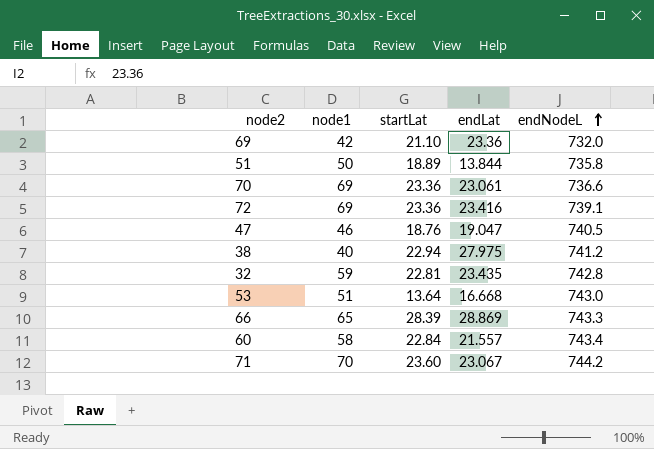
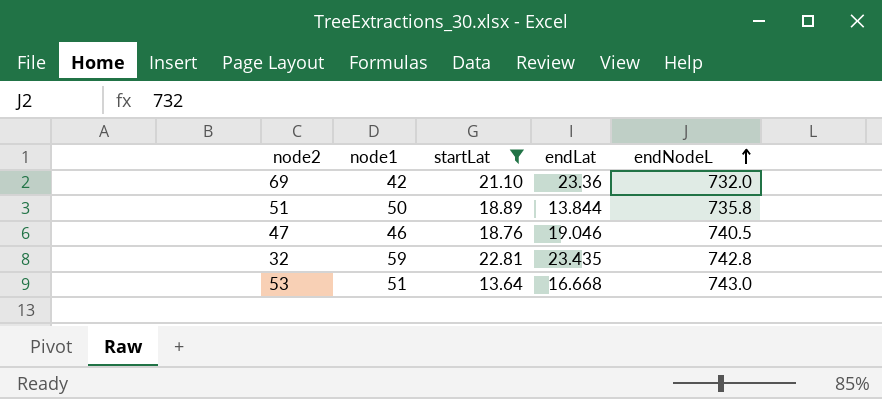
filter: none -> startLat <= 22.81
47 | endLat: 19.047 -> 19.046

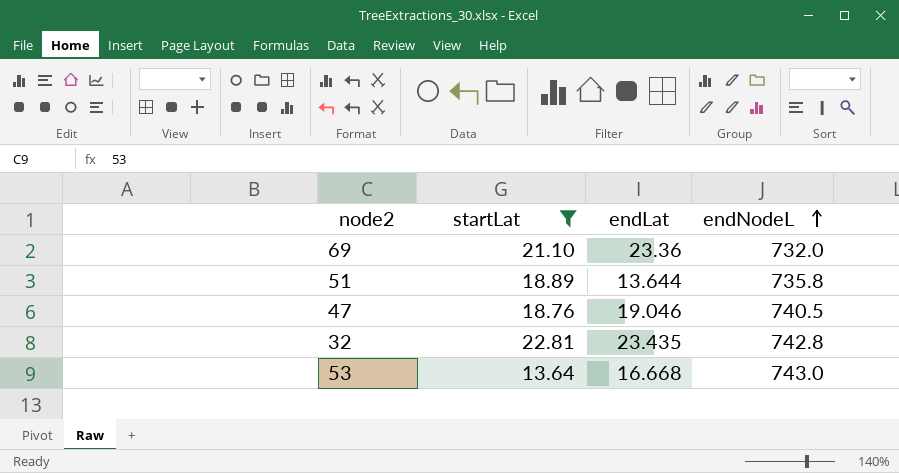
column node1 | position: 2 -> none
51 | endLat: 13.844 -> 13.644

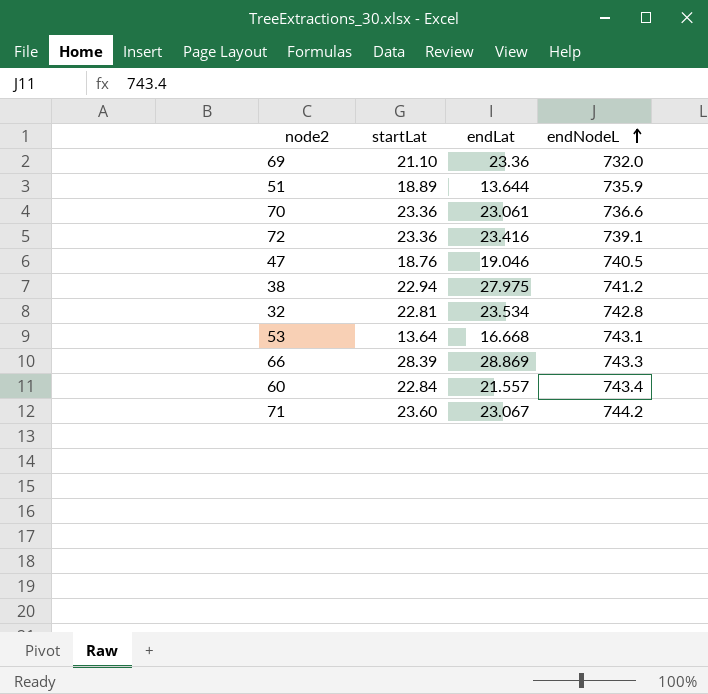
filter: startLat <= 22.81 -> none
51 | endNodeL: 735.8 -> 735.9
32 | endLat: 23.435 -> 23.534
53 | endNodeL: 743.0 -> 743.1

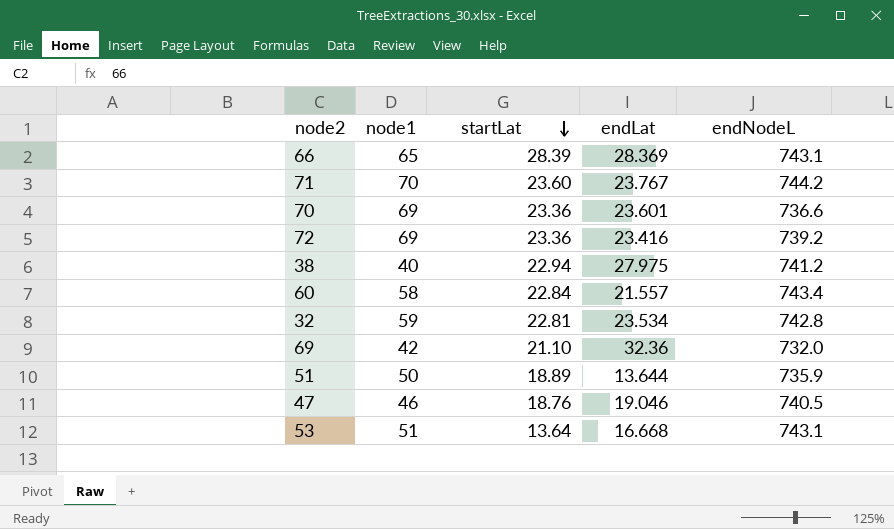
row order: endNodeL ascending -> startLat descending
column node1 | position: none -> 2
66 | endLat: 28.869 -> 28.369
66 | endNodeL: 743.3 -> 743.1
71 | endLat: 23.067 -> 23.767
70 | endLat: 23.061 -> 23.601
72 | endNodeL: 739.1 -> 739.2
69 | endLat: 23.36 -> 32.36

